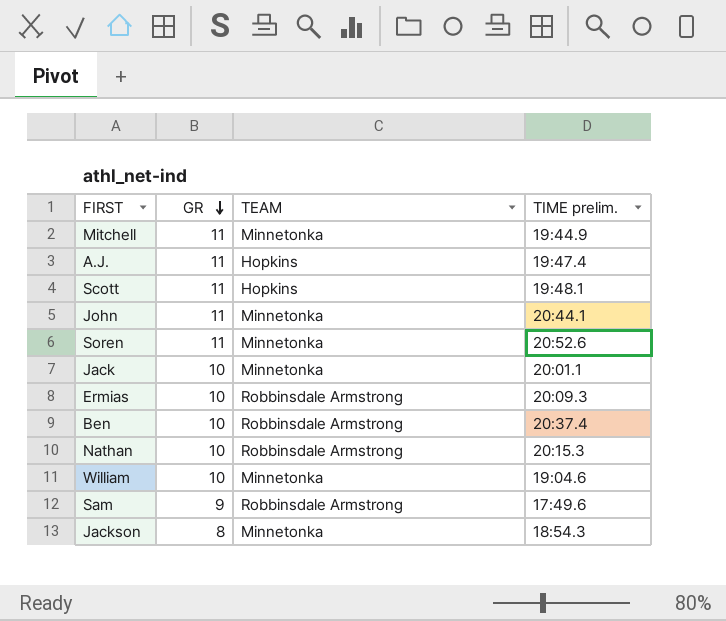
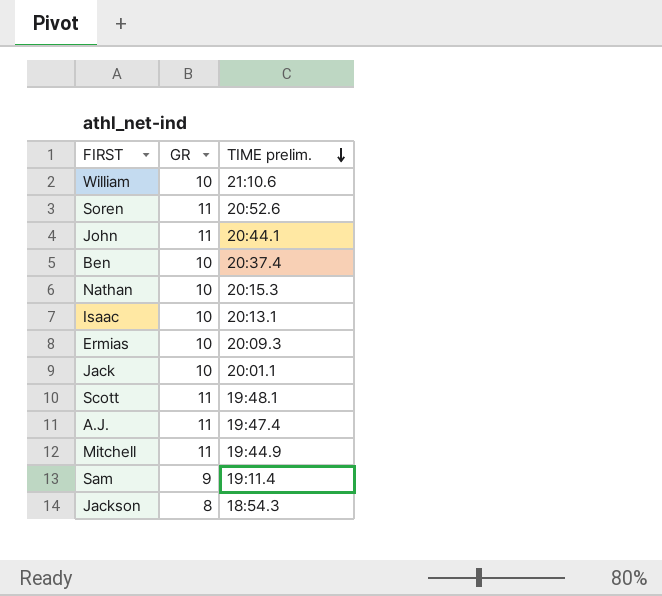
row order: GR descending -> TIME prelim. descending
column TEAM | position: 3 -> none
William | TIME prelim.: 19:04.6 -> 21:10.6
row Isaac: none -> 10 | 20:13.1
Sam | TIME prelim.: 17:49.6 -> 19:11.4

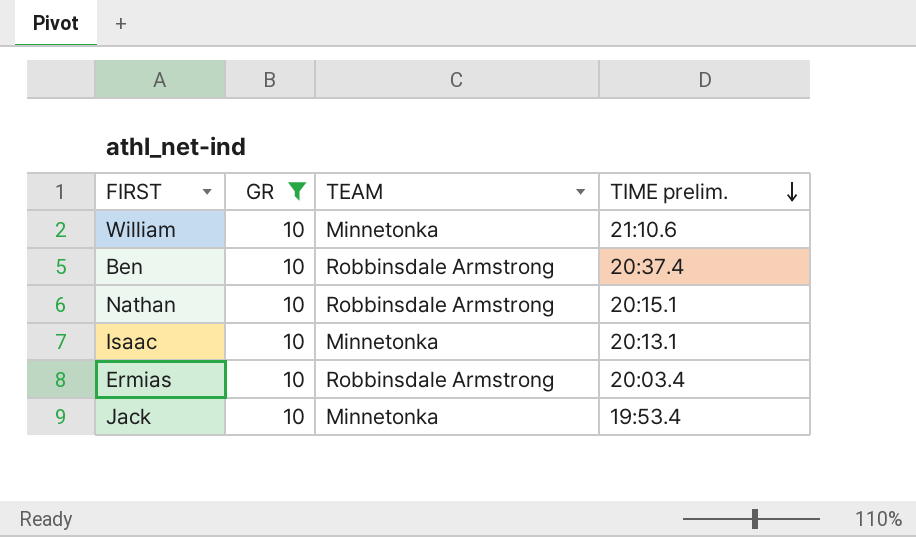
filter: none -> GR = 10
column TEAM | position: none -> 3
Nathan | TIME prelim.: 20:15.3 -> 20:15.1
Ermias | TIME prelim.: 20:09.3 -> 20:03.4
Jack | TIME prelim.: 20:01.1 -> 19:53.4

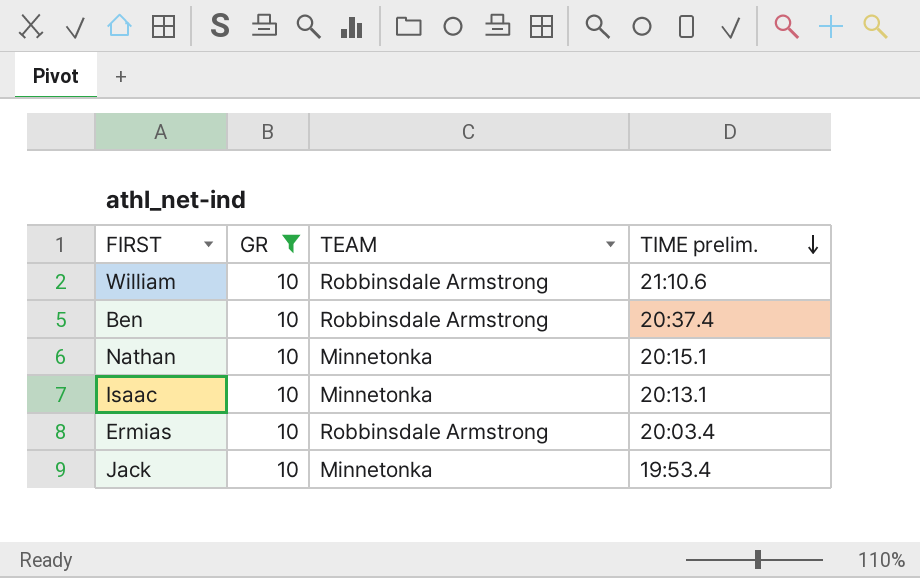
William | TEAM: Minnetonka -> Robbinsdale Armstrong
Nathan | TEAM: Robbinsdale Armstrong -> Minnetonka

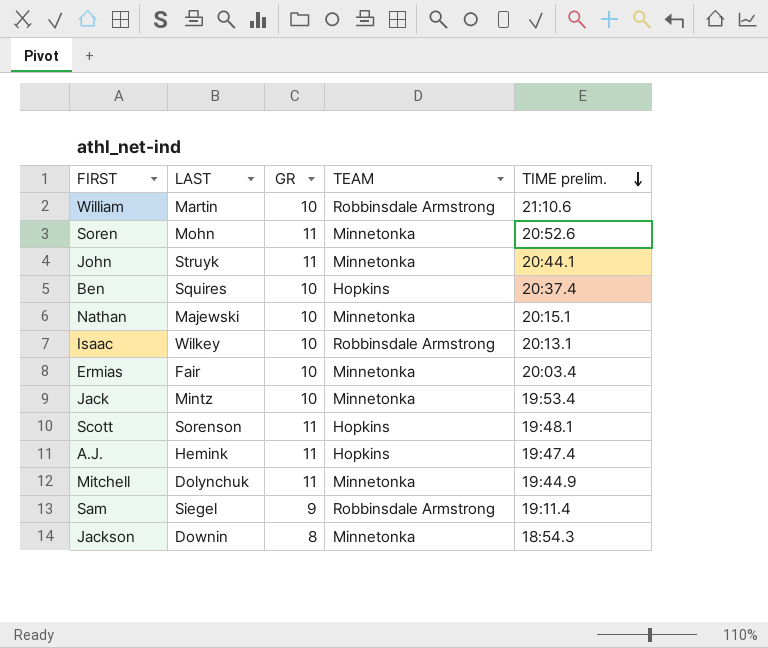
filter: GR = 10 -> none
column LAST | position: none -> 2
Ben | TEAM: Robbinsdale Armstrong -> Hopkins
Isaac | TEAM: Minnetonka -> Robbinsdale Armstrong
Ermias | TEAM: Robbinsdale Armstrong -> Minnetonka

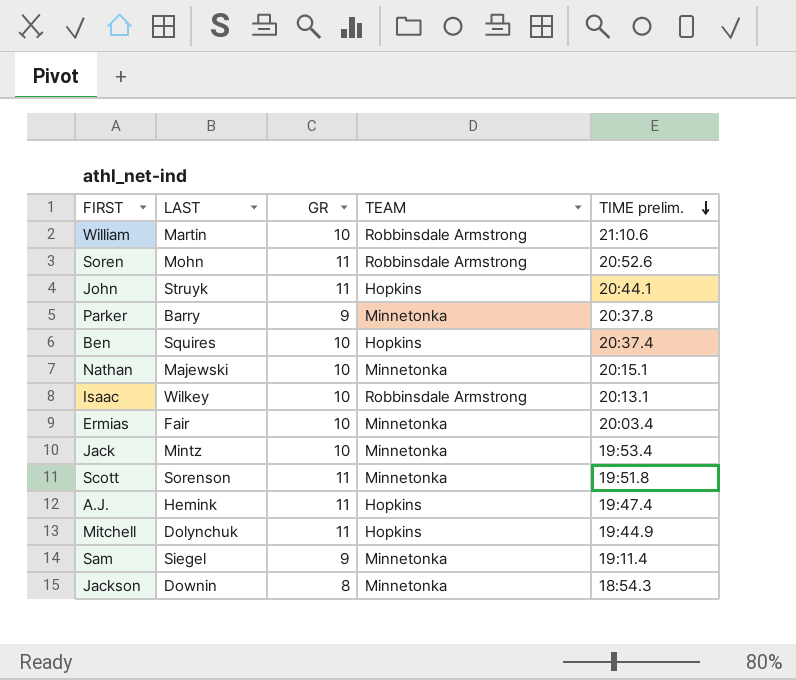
Soren | TEAM: Minnetonka -> Robbinsdale Armstrong
John | TEAM: Minnetonka -> Hopkins
row Parker: none -> Barry | 9 | Minnetonka | 20:37.8
Scott | TEAM: Hopkins -> Minnetonka
Scott | TIME prelim.: 19:48.1 -> 19:51.8
Mitchell | TEAM: Minnetonka -> Hopkins
Sam | TEAM: Robbinsdale Armstrong -> Minnetonka

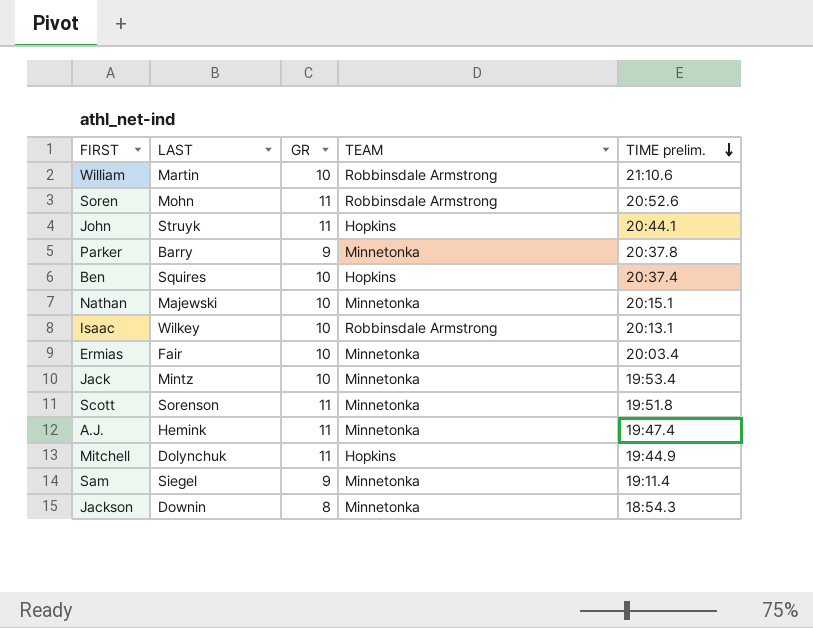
A.J. | TEAM: Hopkins -> Minnetonka

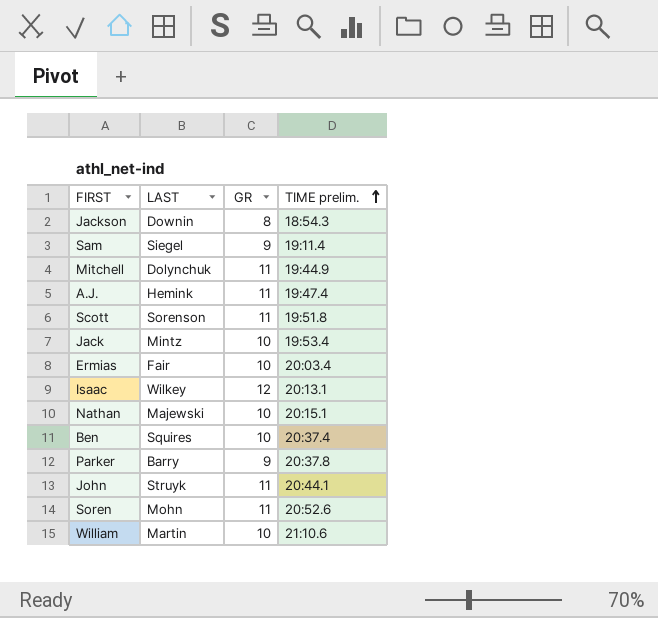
row order: TIME prelim. descending -> TIME prelim. ascending
column TEAM | position: 4 -> none
Isaac | GR: 10 -> 12

